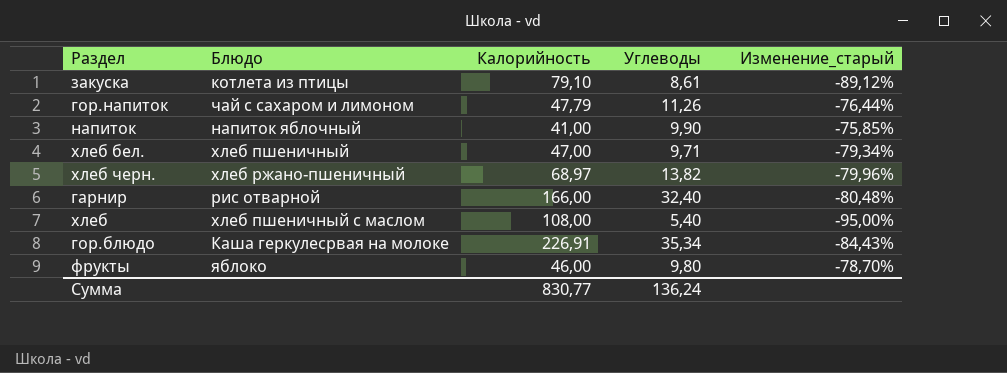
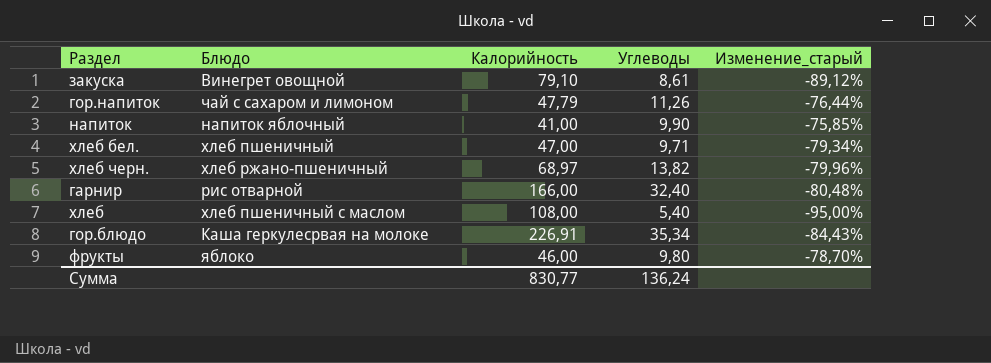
закуска | Блюдо: котлета из птицы -> Винегрет овощной

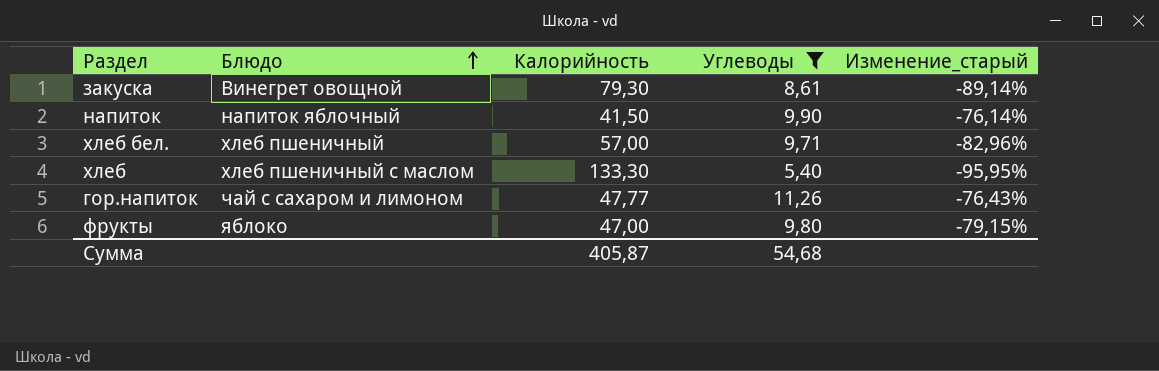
filter: none -> Углеводы <= 11,26
row order: none -> Блюдо ascending
закуска | Калорийность: 79,10 -> 79,30
закуска | Изменение_старый: -89,12% -> -89,14%
напиток | Калорийность: 41,00 -> 41,50
напиток | Изменение_старый: -75,85% -> -76,14%
хлеб бел. | Калорийность: 47,00 -> 57,00
хлеб бел. | Изменение_старый: -79,34% -> -82,96%
хлеб | Калорийность: 108,00 -> 133,30
хлеб | Изменение_старый: -95,00% -> -95,95%
гор.напиток | Калорийность: 47,79 -> 47,77
гор.напиток | Изменение_старый: -76,44% -> -76,43%
фрукты | Калорийность: 46,00 -> 47,00
фрукты | Изменение_старый: -78,70% -> -79,15%
Сумма | Калорийность: 830,77 -> 405,87
Сумма | Углеводы: 136,24 -> 54,68

